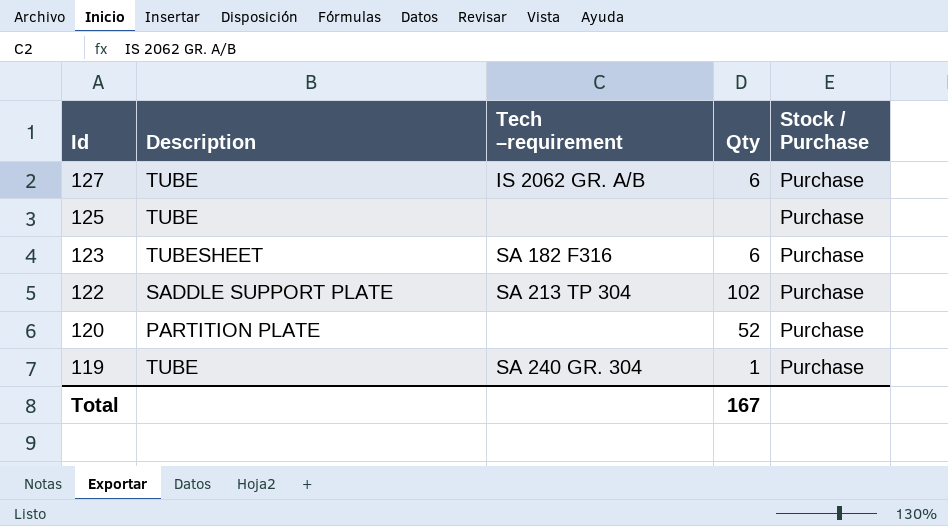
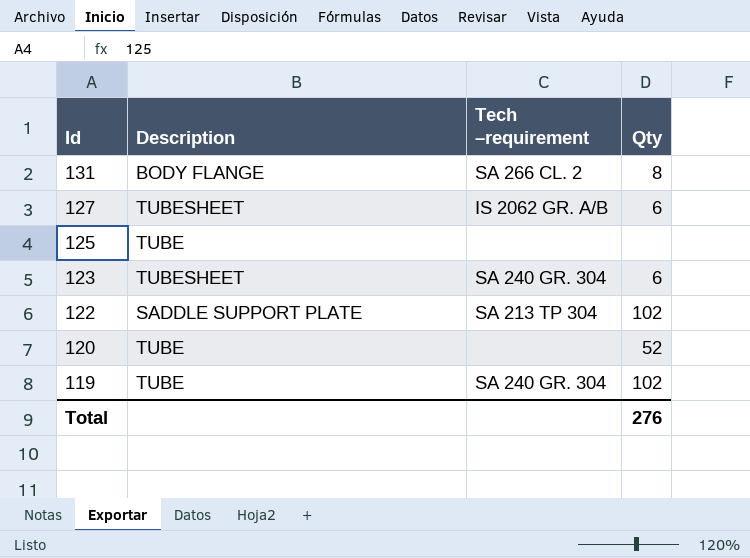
column Stock / Purchase | position: 5 -> none
row 131: none -> BODY FLANGE | SA 266 CL. 2 | 8
127 | Description: TUBE -> TUBESHEET
123 | Tech –requirement: SA 182 F316 -> SA 240 GR. 304
120 | Description: PARTITION PLATE -> TUBE
119 | Qty: 1 -> 102
Total | Qty: 167 -> 276

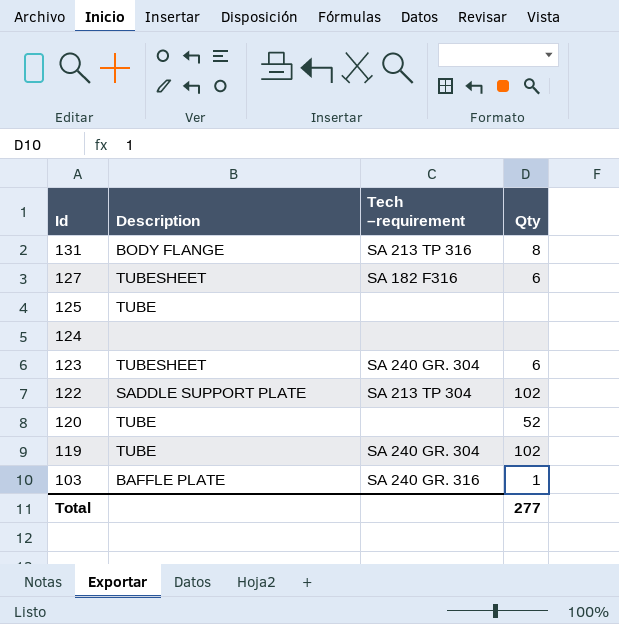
131 | Tech –requirement: SA 266 CL. 2 -> SA 213 TP 316
127 | Tech –requirement: IS 2062 GR. A/B -> SA 182 F316
row 124: none -> none | none | none
row 103: none -> BAFFLE PLATE | SA 240 GR. 316 | 1
Total | Qty: 276 -> 277

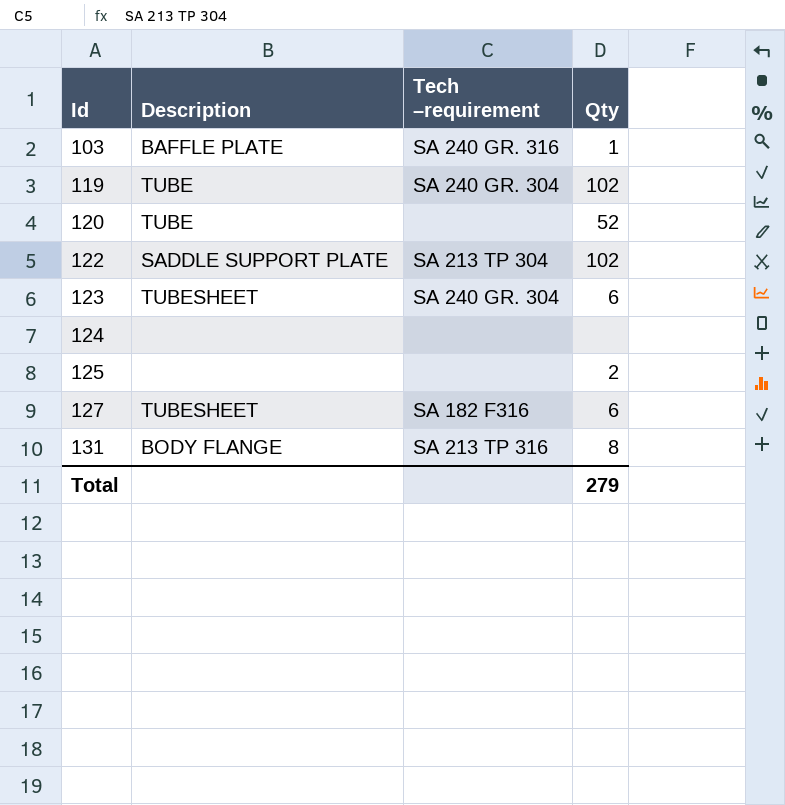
row order: Id descending -> Id ascending
125 | Description: TUBE -> none
125 | Qty: none -> 2
Total | Qty: 277 -> 279

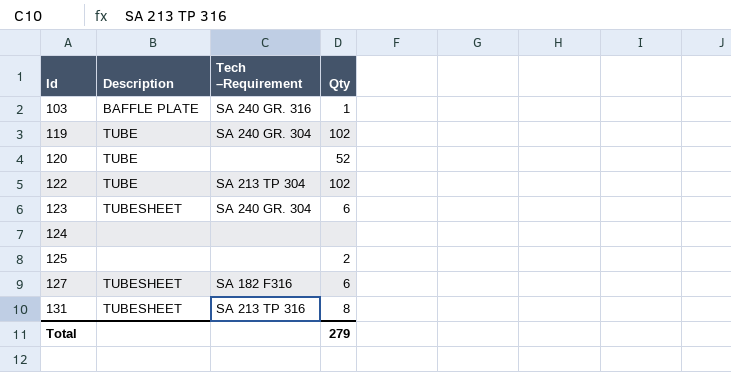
column name: Tech –requirement -> Tech –Requirement
122 | Description: SADDLE SUPPORT PLATE -> TUBE
131 | Description: BODY FLANGE -> TUBESHEET

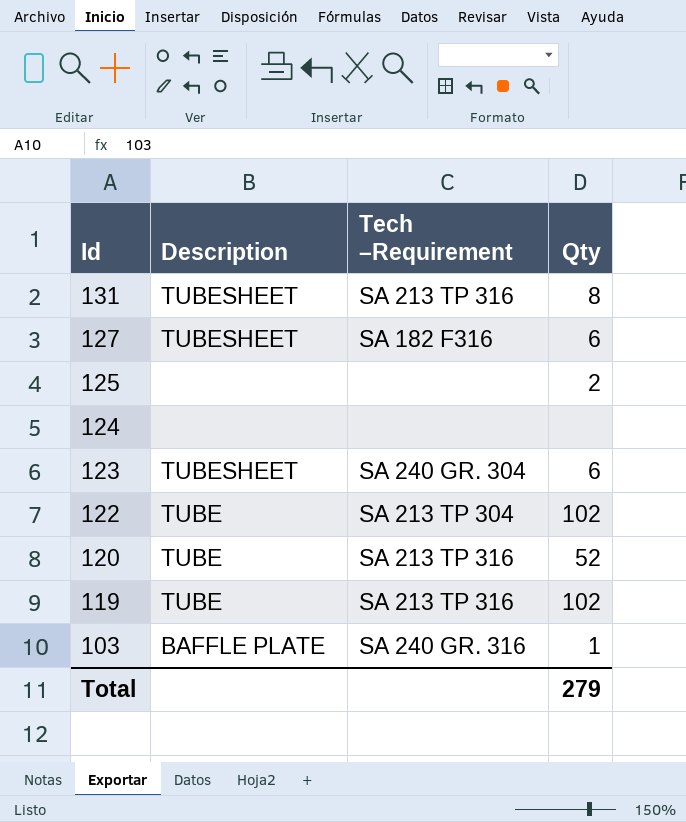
row order: Id ascending -> Id descending
120 | Tech –Requirement: none -> SA 213 TP 316
119 | Tech –Requirement: SA 240 GR. 304 -> SA 213 TP 316

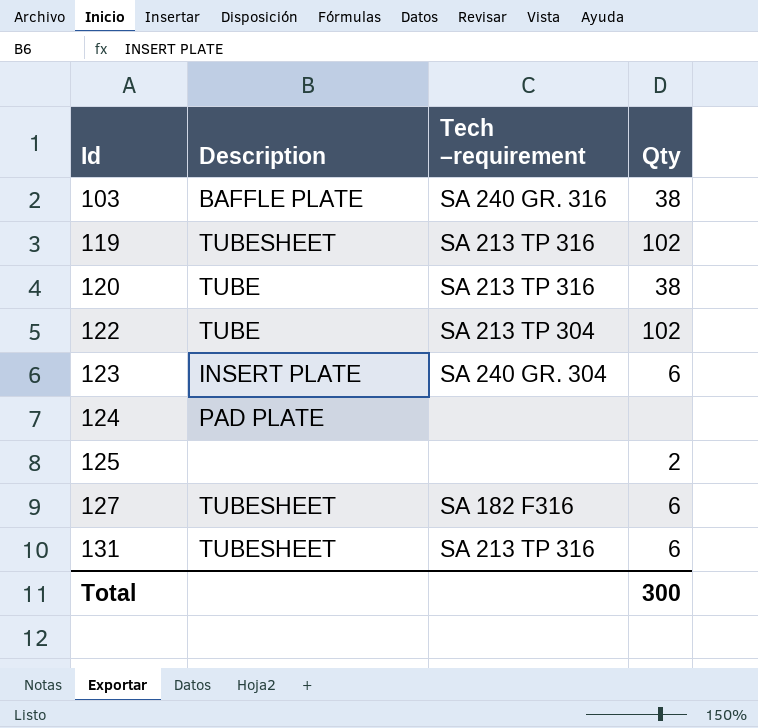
row order: Id descending -> Id ascending
column name: Tech –Requirement -> Tech –requirement
103 | Qty: 1 -> 38
119 | Description: TUBE -> TUBESHEET
120 | Qty: 52 -> 38
123 | Description: TUBESHEET -> INSERT PLATE
124 | Description: none -> PAD PLATE
131 | Qty: 8 -> 6
Total | Qty: 279 -> 300

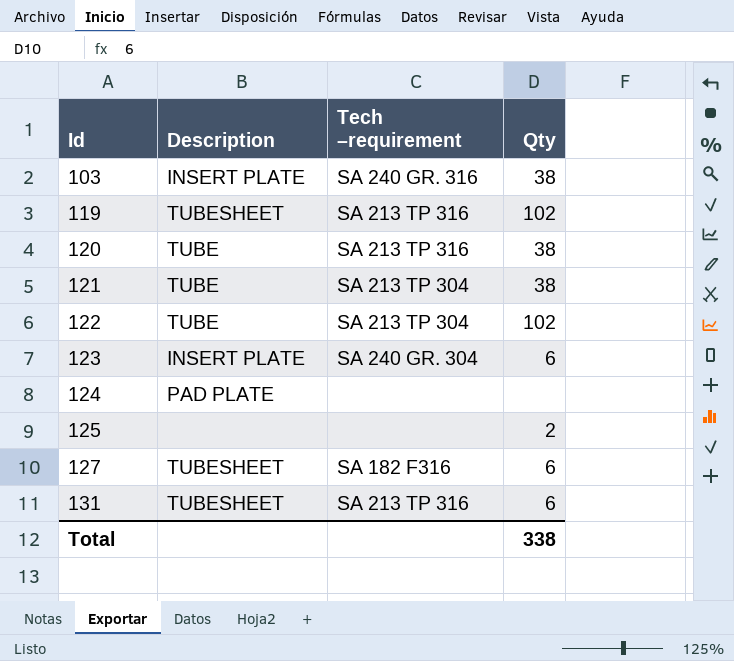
103 | Description: BAFFLE PLATE -> INSERT PLATE
row 121: none -> TUBE | SA 213 TP 304 | 38
Total | Qty: 300 -> 338

